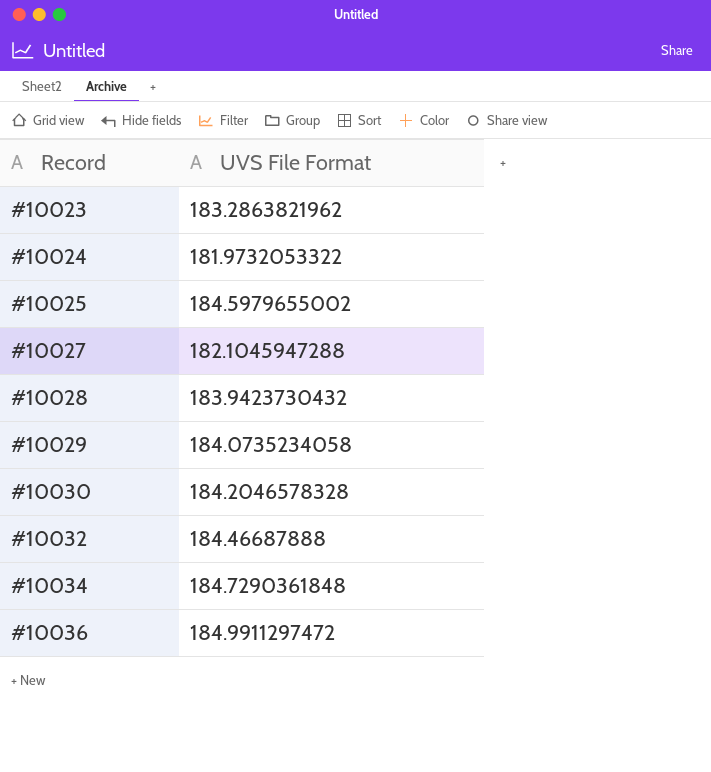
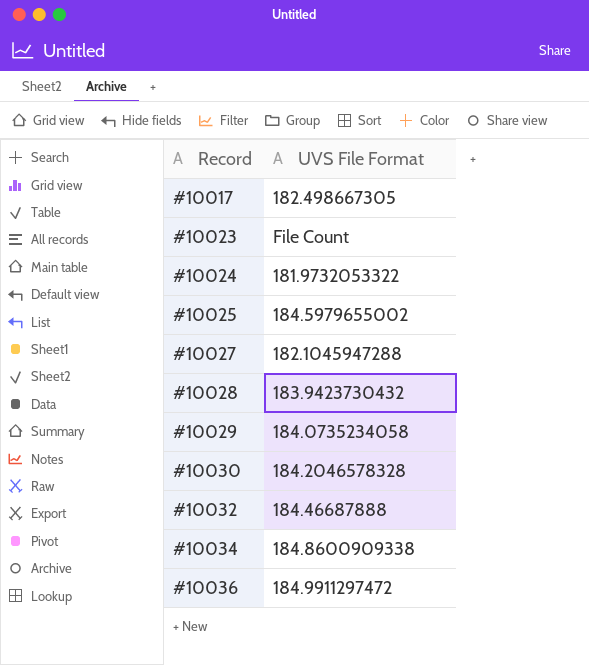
row #10017: none -> 182.498667305
#10023 | UVS File Format: 183.2863821962 -> File Count
#10034 | UVS File Format: 184.7290361848 -> 184.8600909338

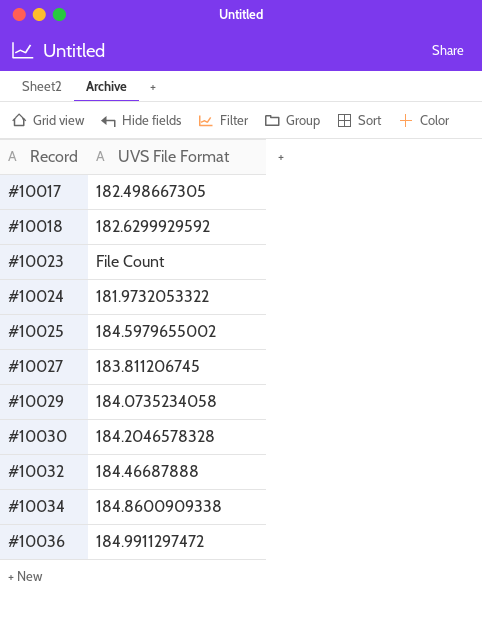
row #10028: 183.9423730432 -> none
row #10018: none -> 182.6299929592
#10027 | UVS File Format: 182.1045947288 -> 183.811206745

